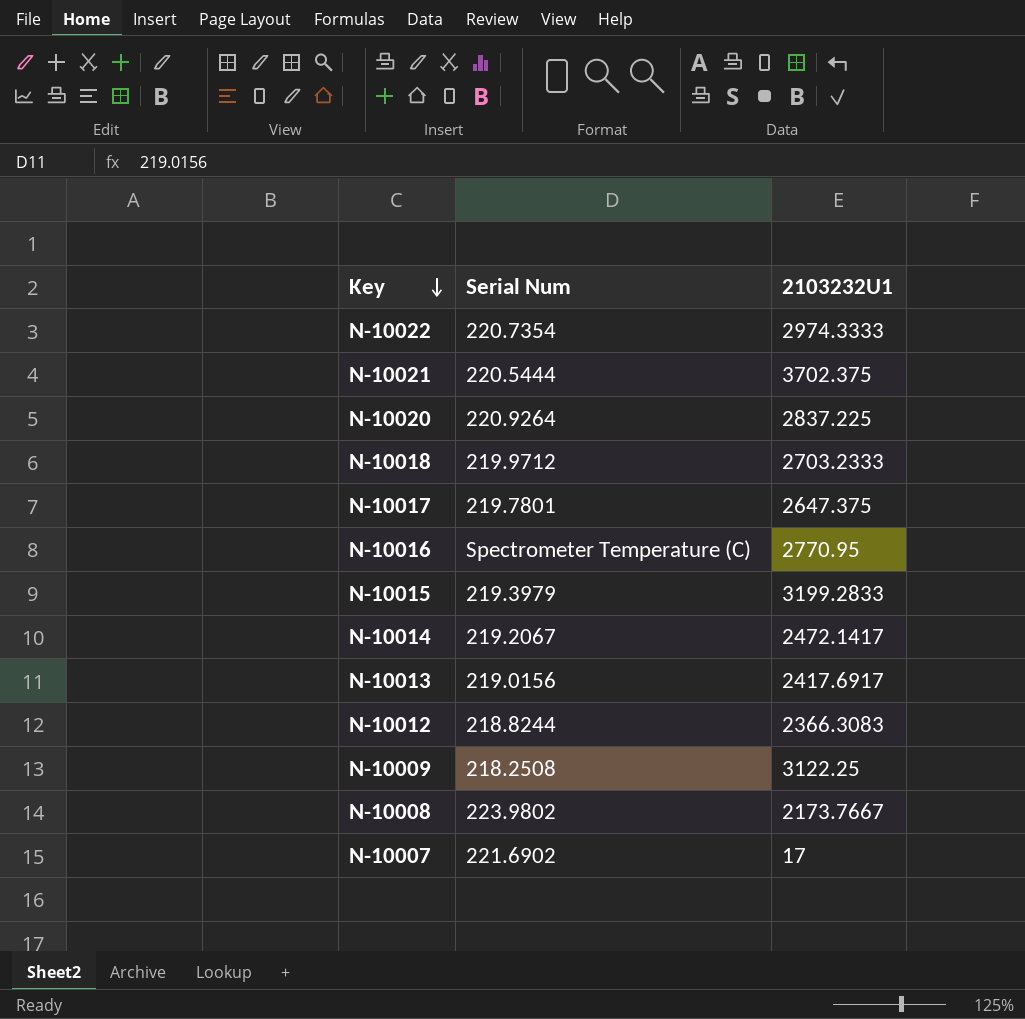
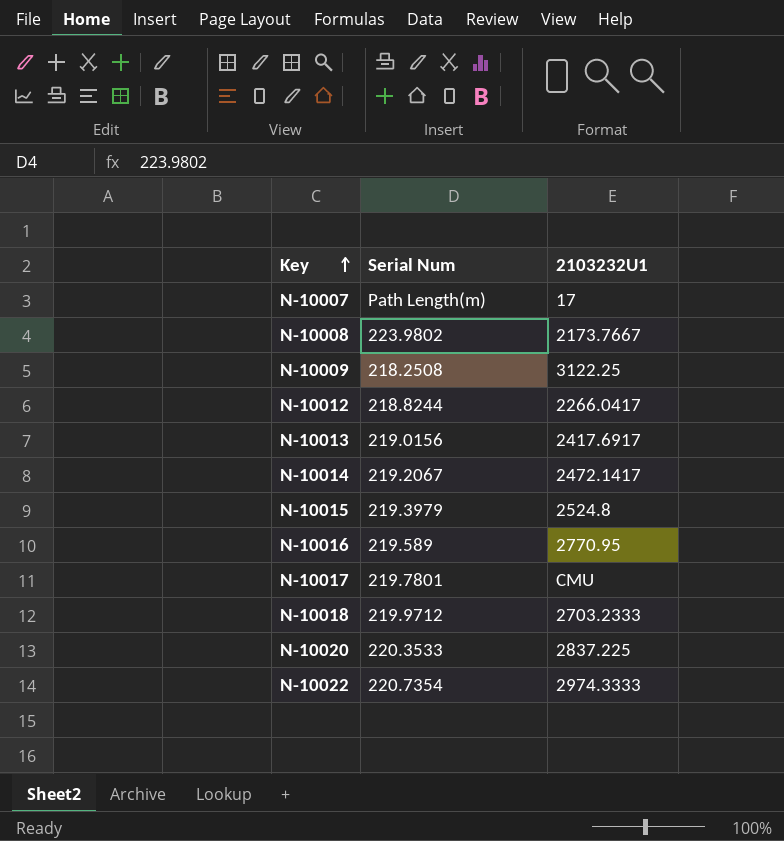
row order: Key descending -> Key ascending
row N-10021: 220.5444 | 3702.375 -> none
N-10007 | Serial Num: 221.6902 -> Path Length(m)
N-10012 | 2103232U1: 2366.3083 -> 2266.0417
N-10015 | 2103232U1: 3199.2833 -> 2524.8
N-10016 | Serial Num: Spectrometer Temperature (C) -> 219.589
N-10017 | 2103232U1: 2647.375 -> CMU
N-10020 | Serial Num: 220.9264 -> 220.3533

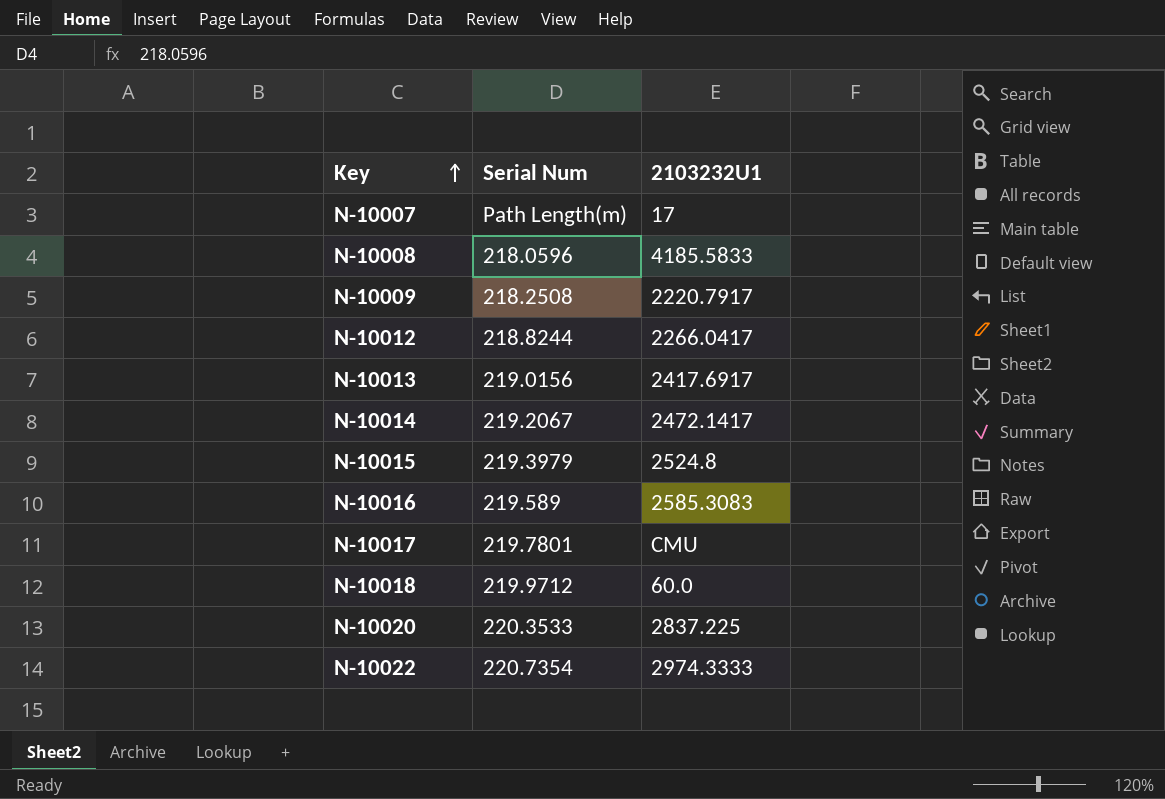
N-10008 | Serial Num: 223.9802 -> 218.0596
N-10008 | 2103232U1: 2173.7667 -> 4185.5833
N-10009 | 2103232U1: 3122.25 -> 2220.7917
N-10016 | 2103232U1: 2770.95 -> 2585.3083
N-10018 | 2103232U1: 2703.2333 -> 60.0

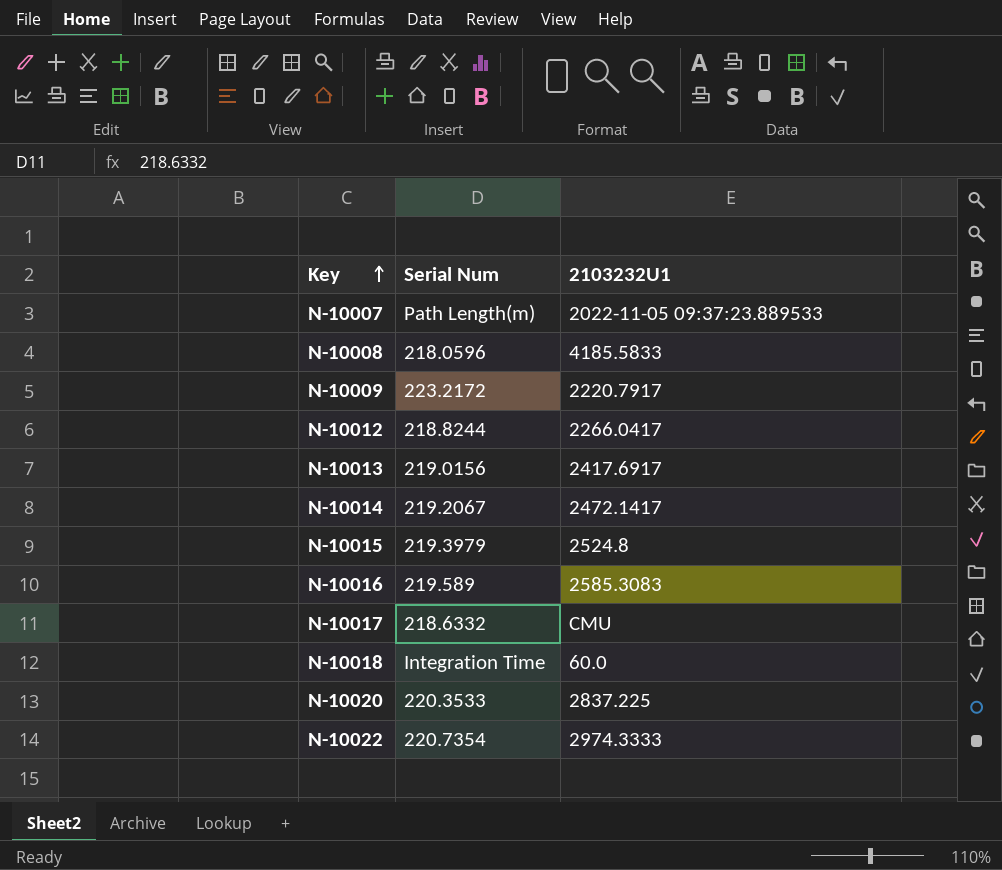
N-10007 | 2103232U1: 17 -> 2022-11-05 09:37:23.889533
N-10009 | Serial Num: 218.2508 -> 223.2172
N-10017 | Serial Num: 219.7801 -> 218.6332
N-10018 | Serial Num: 219.9712 -> Integration Time

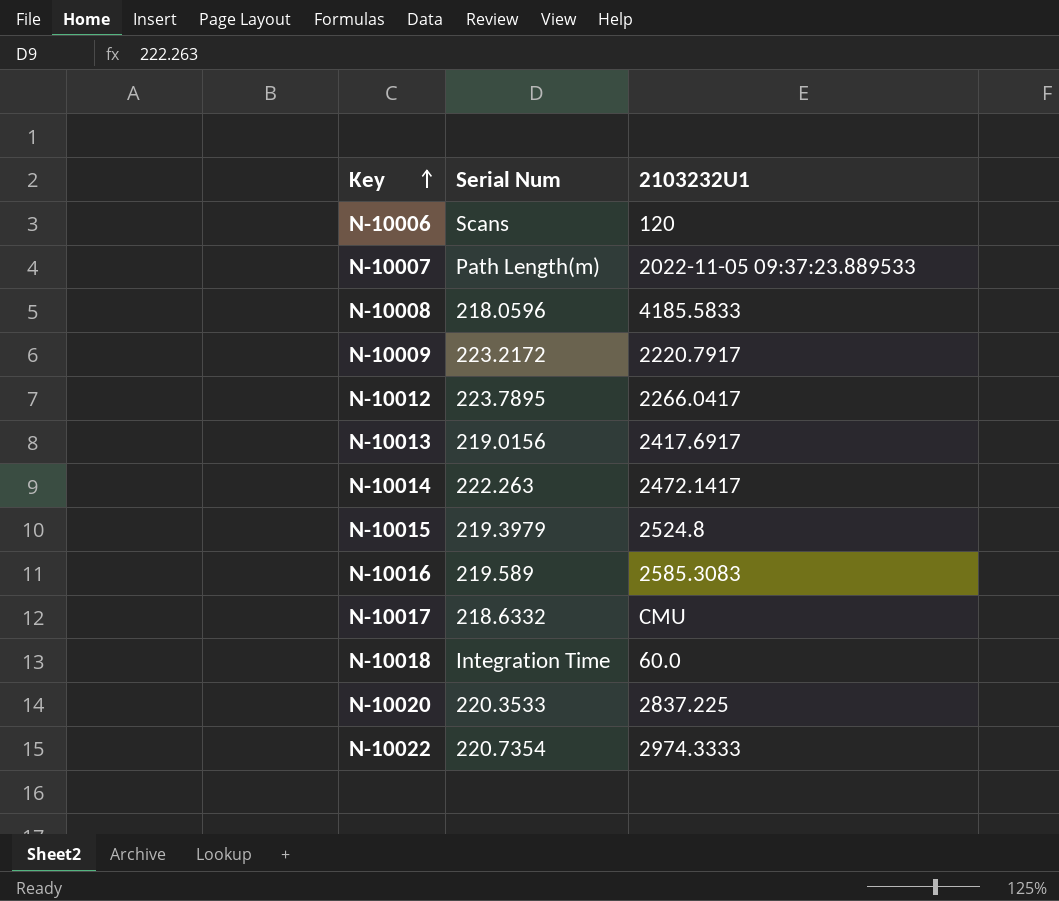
row N-10006: none -> Scans | 120
N-10012 | Serial Num: 218.8244 -> 223.7895
N-10014 | Serial Num: 219.2067 -> 222.263

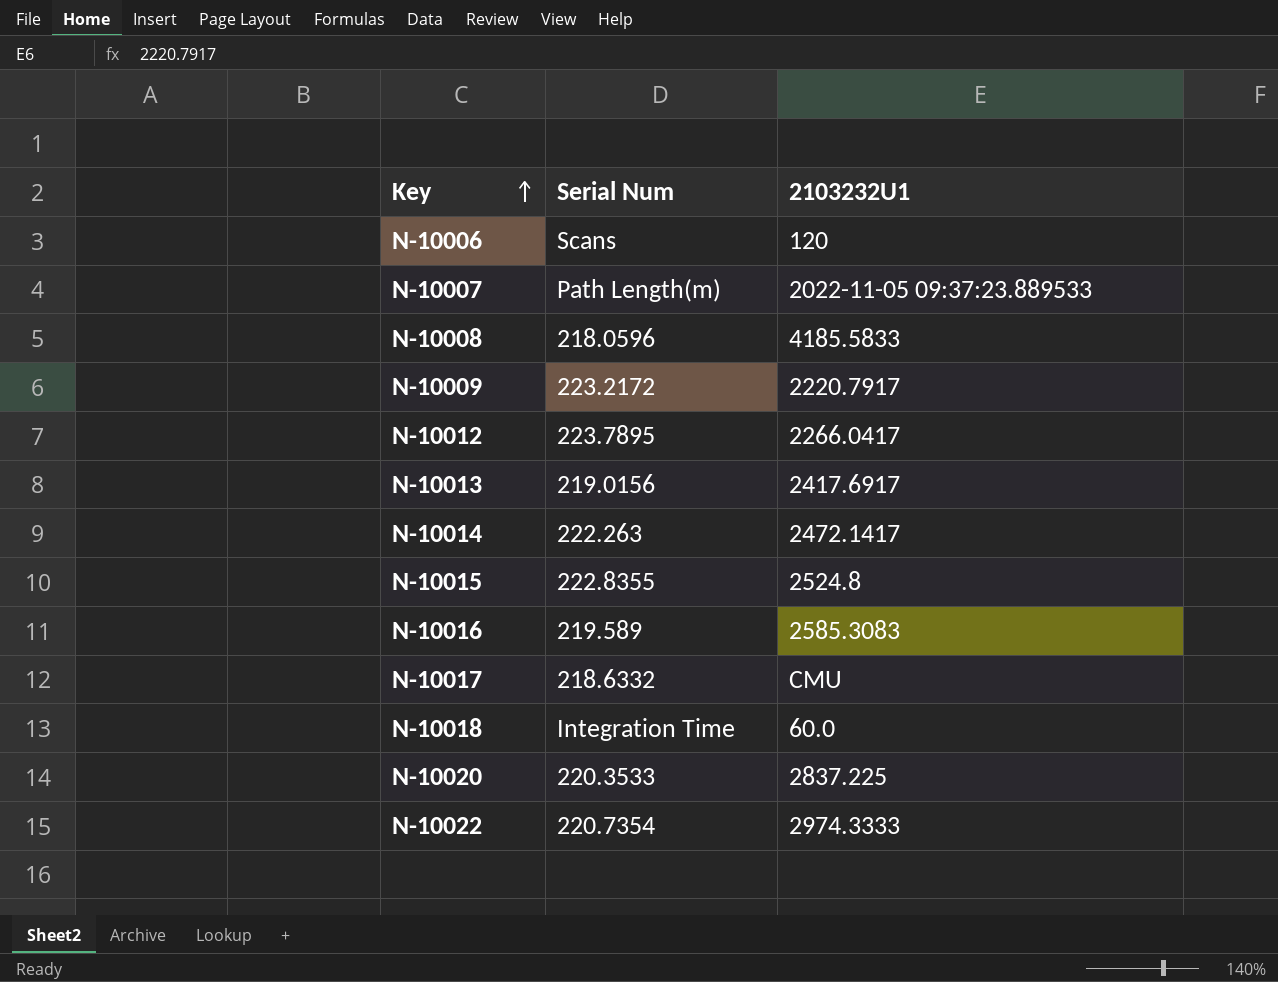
N-10015 | Serial Num: 219.3979 -> 222.8355

